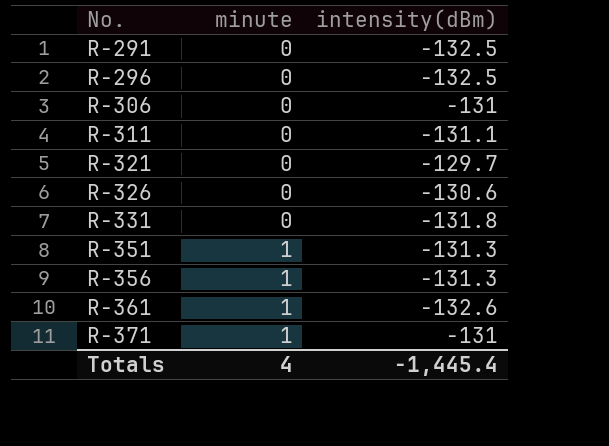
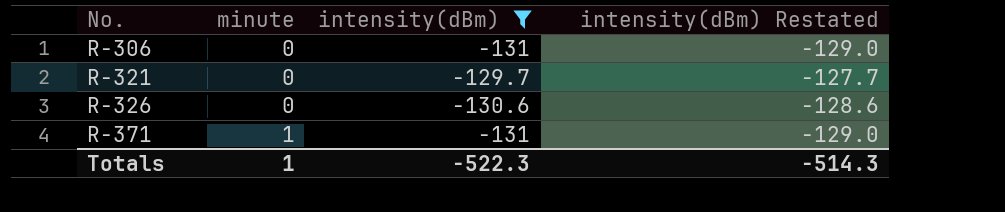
filter: none -> intensity(dBm) >= -131
column intensity(dBm) Restated | formula: none -> [intensity(dBm)] + 2
Totals | minute: 4 -> 1
Totals | intensity(dBm): -1,445.4 -> -522.3

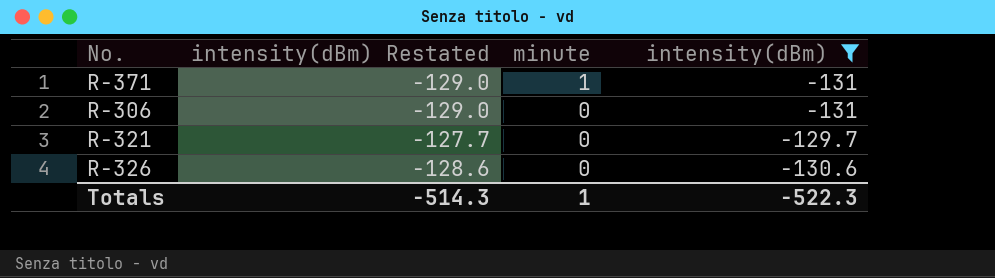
row order: No. ascending -> minute descending
column intensity(dBm) Restated | position: 4 -> 2

